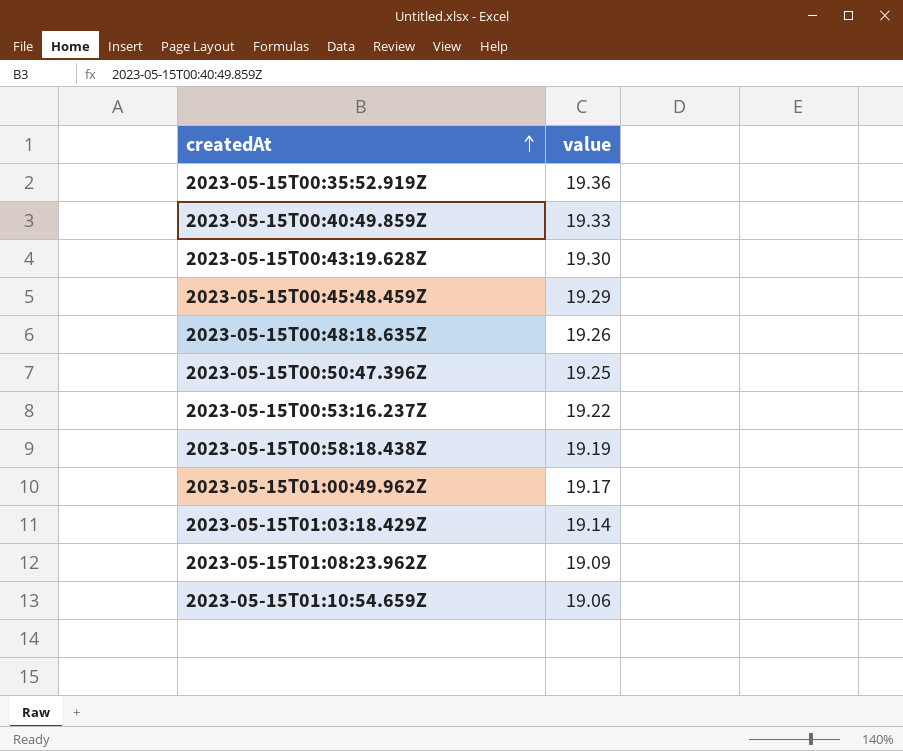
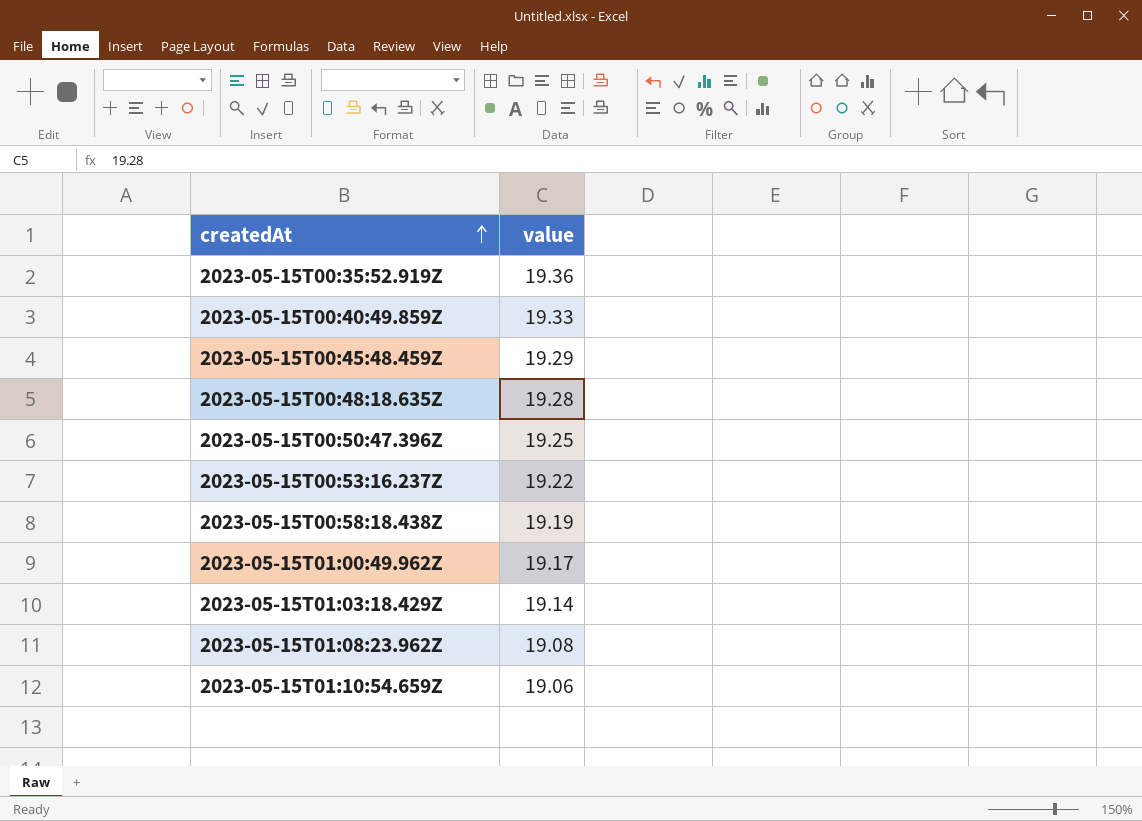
row 2023-05-15T00:43:19.628Z: 19.30 -> none
2023-05-15T00:48:18.635Z | value: 19.26 -> 19.28
2023-05-15T01:08:23.962Z | value: 19.09 -> 19.08

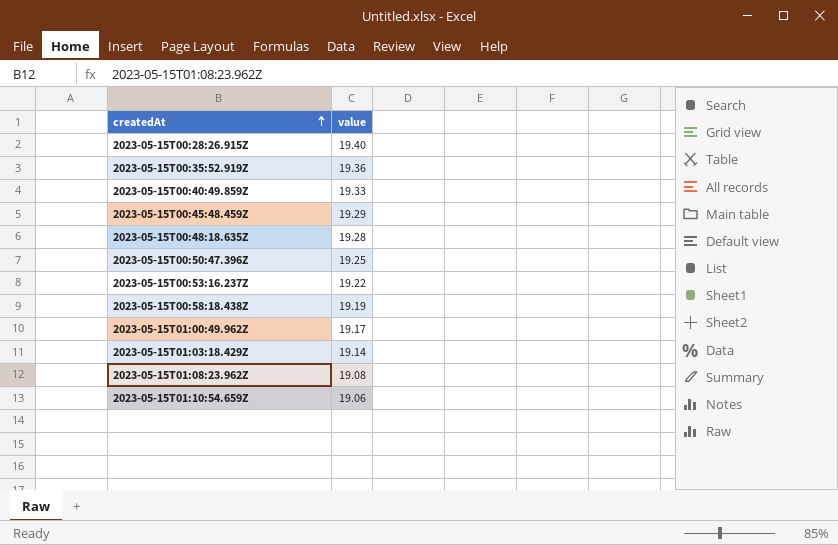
row 2023-05-15T00:28:26.915Z: none -> 19.40

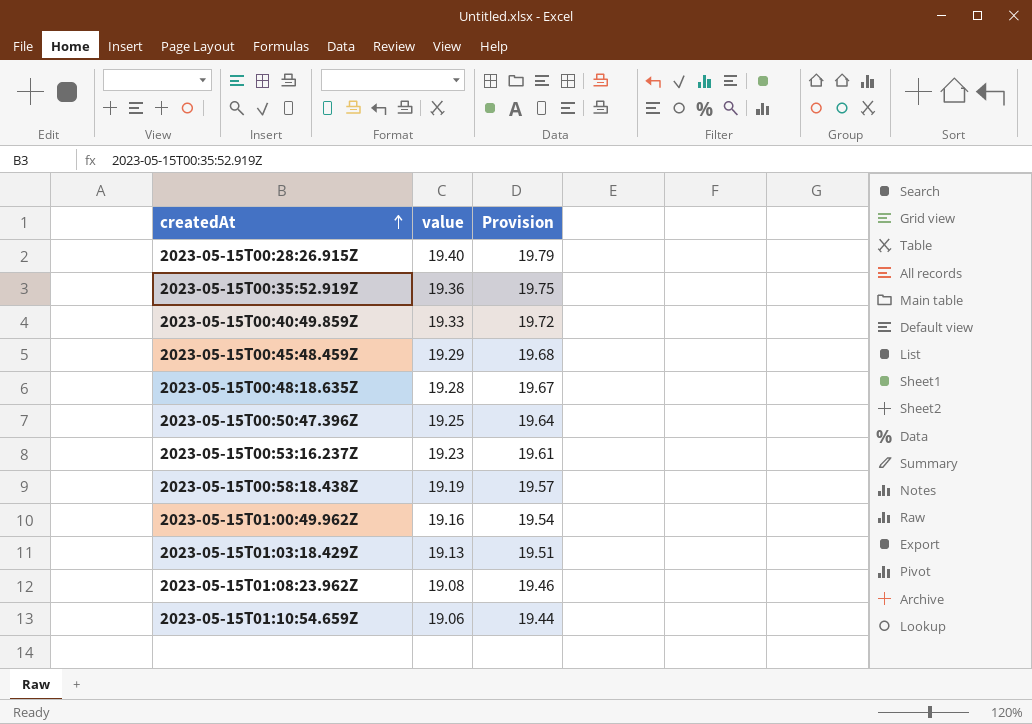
column Provision | formula: none -> [value] * 1.02
2023-05-15T00:53:16.237Z | value: 19.22 -> 19.23
2023-05-15T01:00:49.962Z | value: 19.17 -> 19.16
2023-05-15T01:03:18.429Z | value: 19.14 -> 19.13

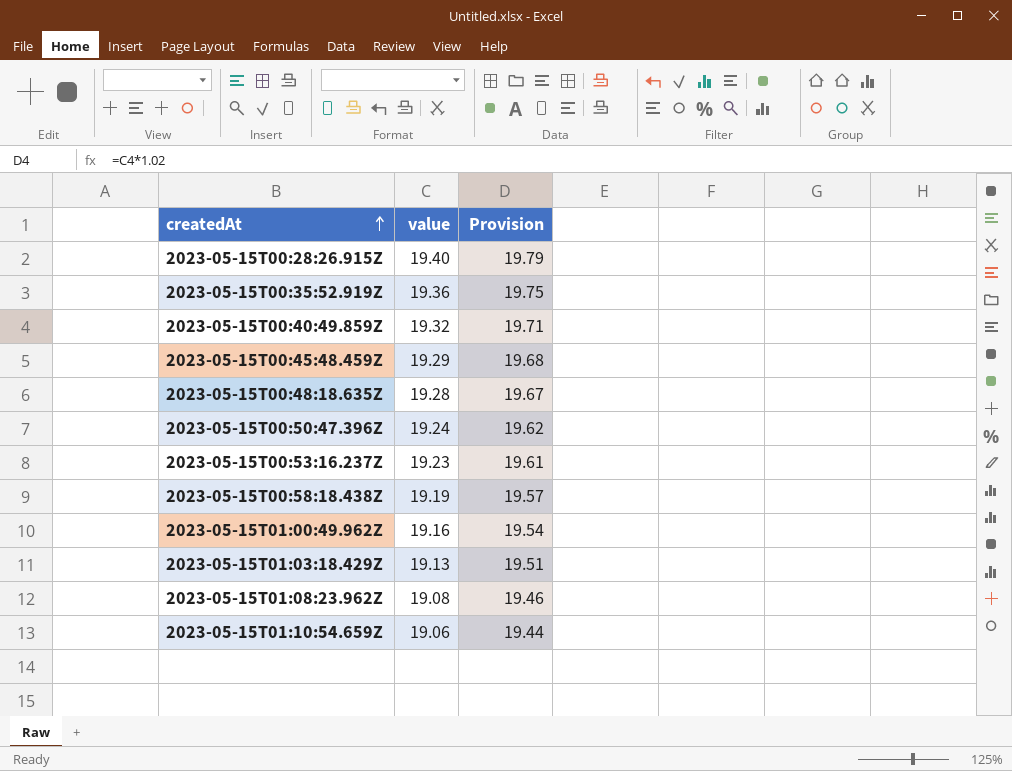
2023-05-15T00:40:49.859Z | value: 19.33 -> 19.32
2023-05-15T00:40:49.859Z | Provision: 19.72 -> 19.71
2023-05-15T00:50:47.396Z | value: 19.25 -> 19.24
2023-05-15T00:50:47.396Z | Provision: 19.64 -> 19.62

